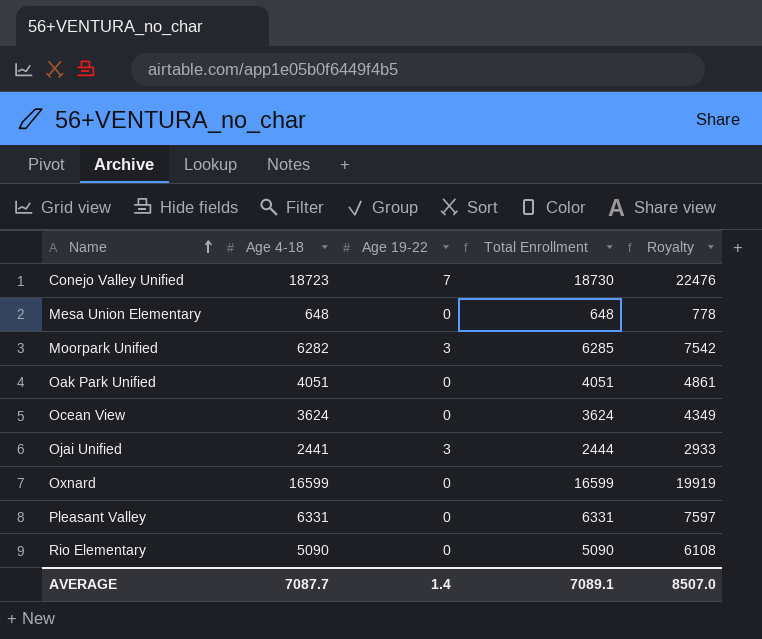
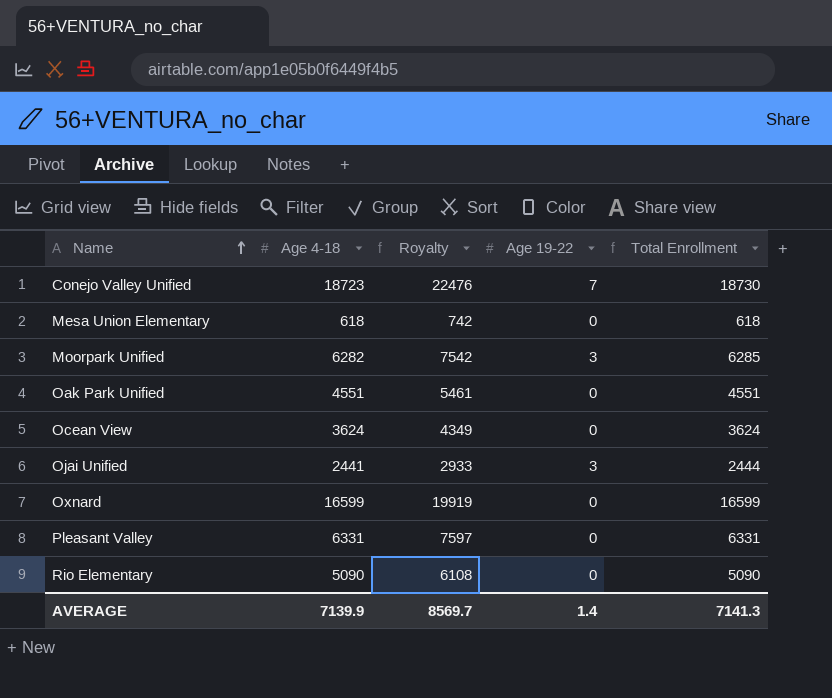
column Royalty | position: 5 -> 3
Mesa Union Elementary | Age 4-18: 648 -> 618
Mesa Union Elementary | Royalty: 778 -> 742
Mesa Union Elementary | Total Enrollment: 648 -> 618
Oak Park Unified | Age 4-18: 4051 -> 4551
Oak Park Unified | Royalty: 4861 -> 5461
Oak Park Unified | Total Enrollment: 4051 -> 4551
AVERAGE | Age 4-18: 7087.7 -> 7139.9
AVERAGE | Royalty: 8507.0 -> 8569.7
AVERAGE | Total Enrollment: 7089.1 -> 7141.3

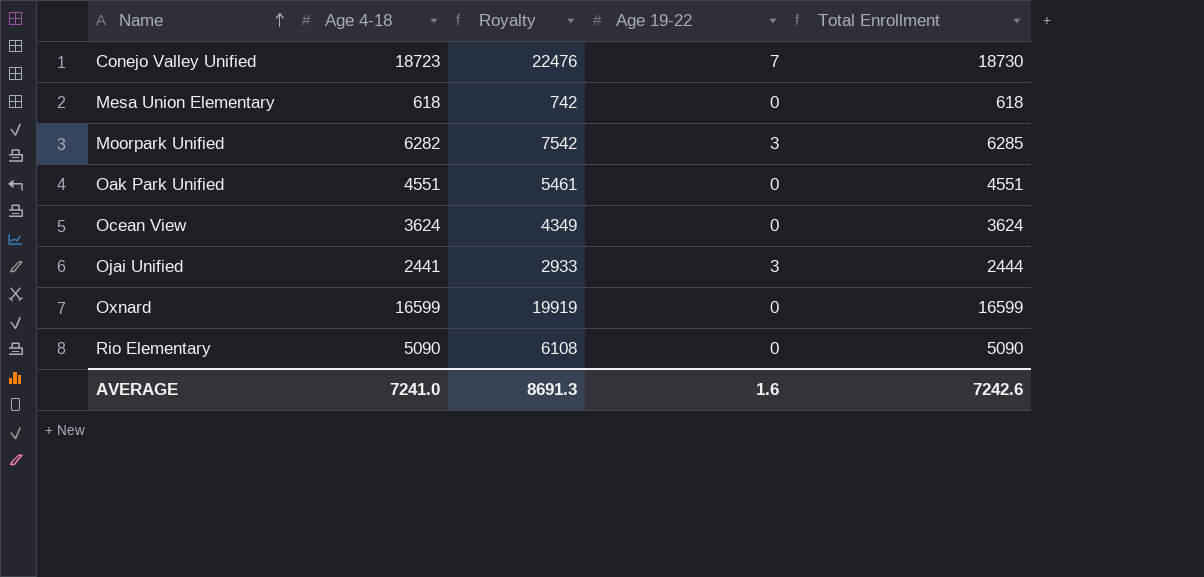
row Pleasant Valley: 6331 | 7597 | 0 | 6331 -> none
AVERAGE | Age 4-18: 7139.9 -> 7241.0
AVERAGE | Royalty: 8569.7 -> 8691.3
AVERAGE | Age 19-22: 1.4 -> 1.6
AVERAGE | Total Enrollment: 7141.3 -> 7242.6

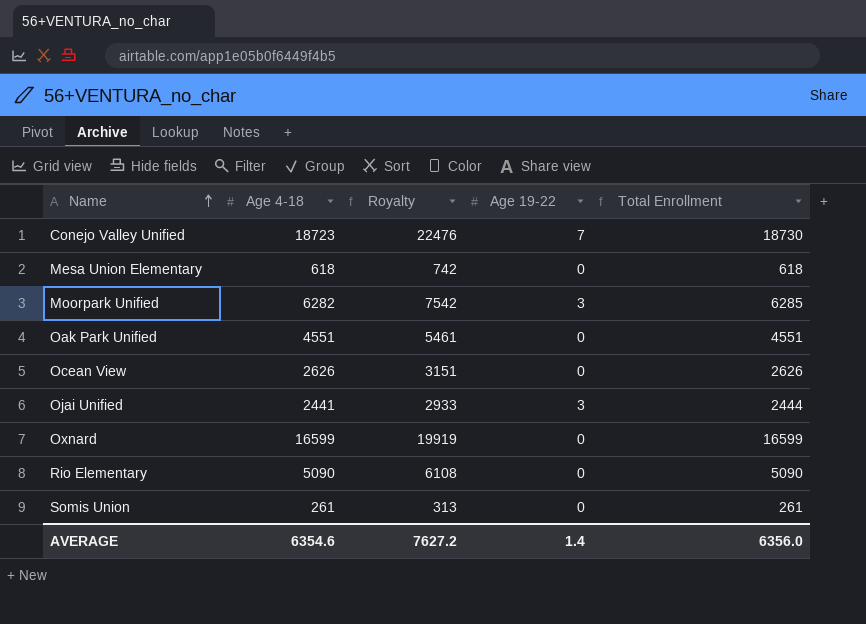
Ocean View | Age 4-18: 3624 -> 2626
Ocean View | Royalty: 4349 -> 3151
Ocean View | Total Enrollment: 3624 -> 2626
row Somis Union: none -> 261 | 313 | 0 | 261
AVERAGE | Age 4-18: 7241.0 -> 6354.6
AVERAGE | Royalty: 8691.3 -> 7627.2
AVERAGE | Age 19-22: 1.6 -> 1.4
AVERAGE | Total Enrollment: 7242.6 -> 6356.0

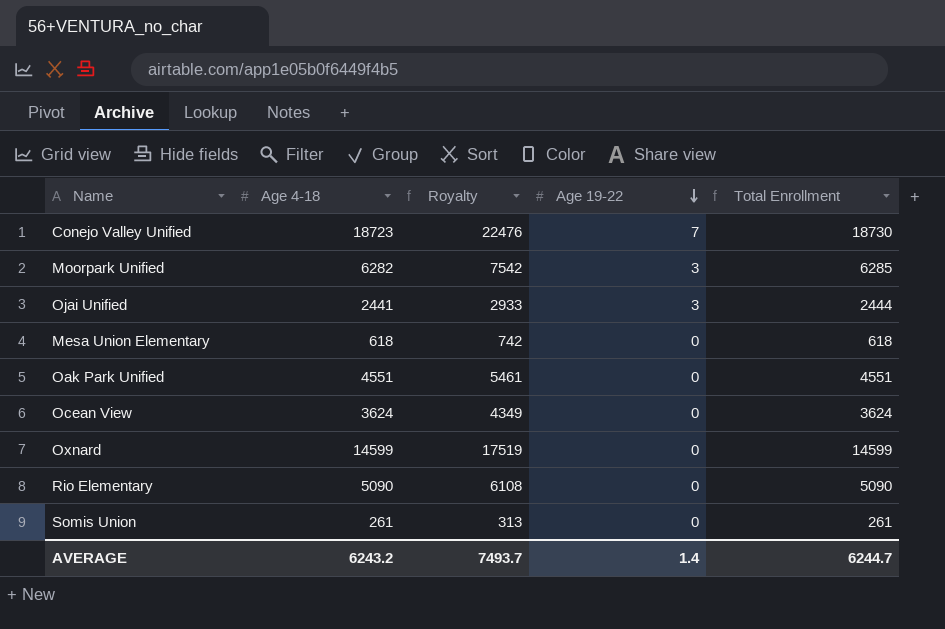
row order: Name ascending -> Age 19-22 descending
Ocean View | Age 4-18: 2626 -> 3624
Ocean View | Royalty: 3151 -> 4349
Ocean View | Total Enrollment: 2626 -> 3624
Oxnard | Age 4-18: 16599 -> 14599
Oxnard | Royalty: 19919 -> 17519
Oxnard | Total Enrollment: 16599 -> 14599
AVERAGE | Age 4-18: 6354.6 -> 6243.2
AVERAGE | Royalty: 7627.2 -> 7493.7
AVERAGE | Total Enrollment: 6356.0 -> 6244.7

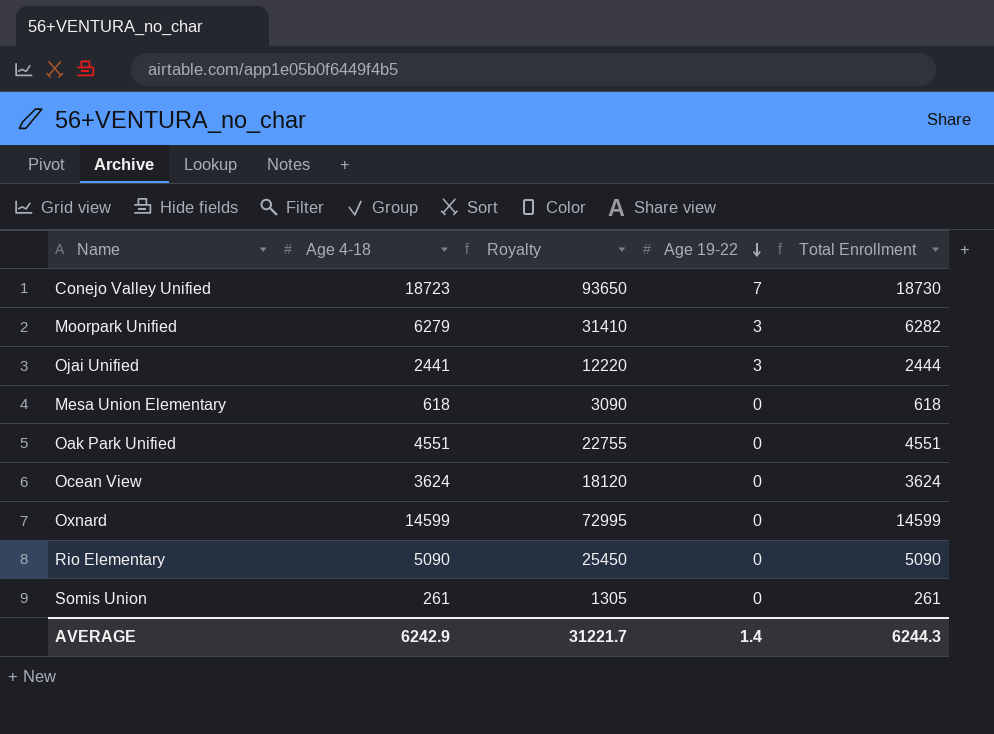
column Royalty | formula: [Total Enrollment] * 1.2 -> [Total Enrollment] * 5
Moorpark Unified | Age 4-18: 6282 -> 6279
Moorpark Unified | Total Enrollment: 6285 -> 6282
AVERAGE | Age 4-18: 6243.2 -> 6242.9
AVERAGE | Royalty: 7493.7 -> 31221.7
AVERAGE | Total Enrollment: 6244.7 -> 6244.3

